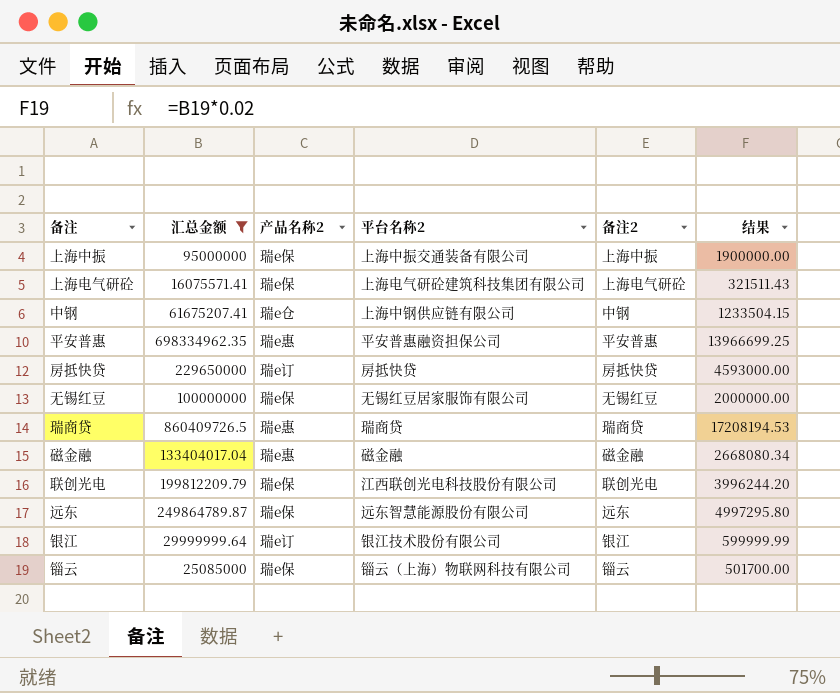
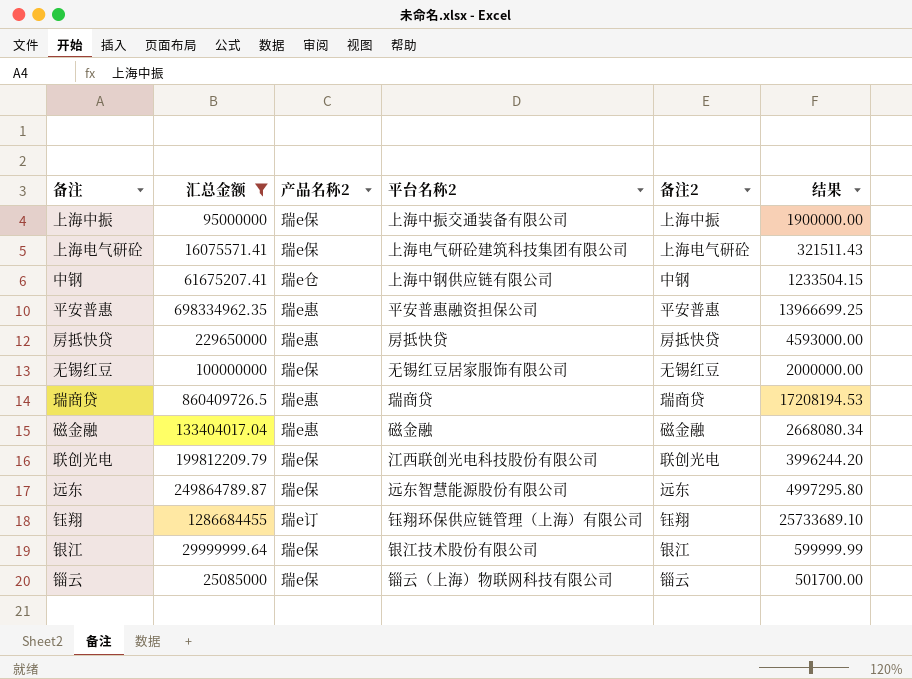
房抵快贷 | 产品名称2: 瑞e订 -> 瑞e惠
row 钰翔: none -> 1286684455 | 瑞e订 | 钰翔环保供应链管理（上海）有限公司 | 钰翔 | 25733689.10
银江 | 产品名称2: 瑞e订 -> 瑞e保

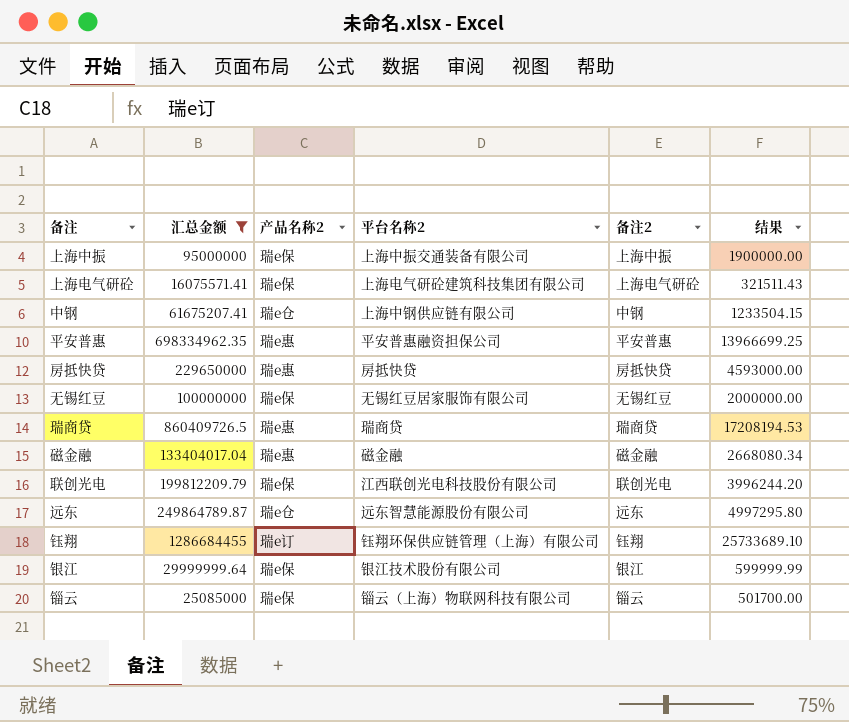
远东 | 产品名称2: 瑞e保 -> 瑞e仓

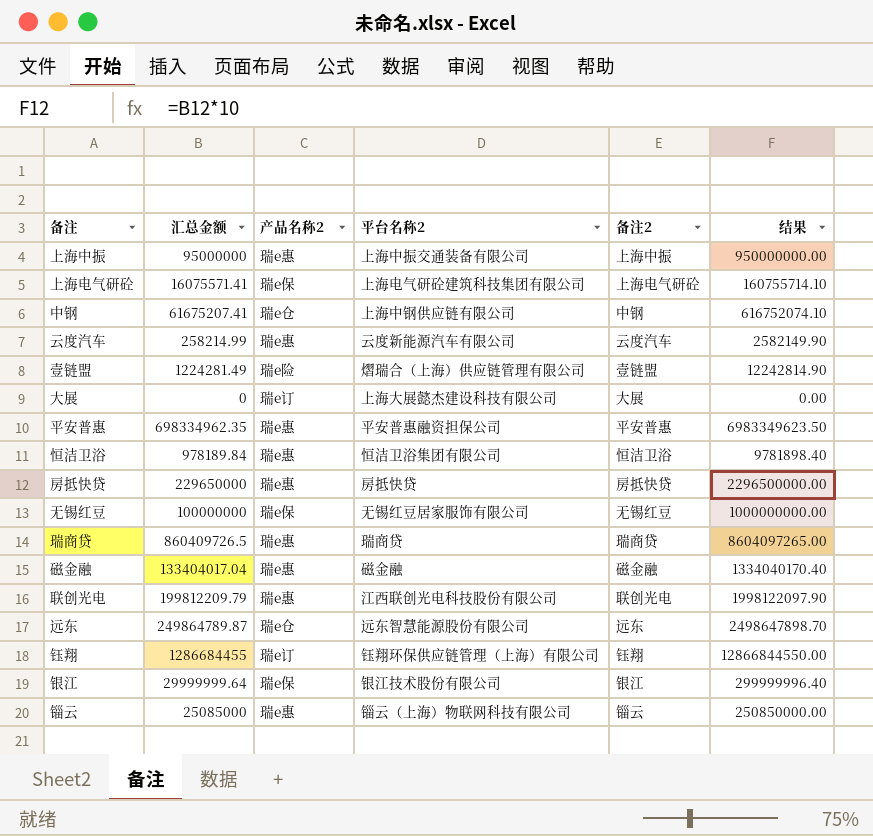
filter: 汇总金额 >= 16075571.41 -> none
column 结果 | formula: [汇总金额] * 0.02 -> [汇总金额] * 10
上海中振 | 产品名称2: 瑞e保 -> 瑞e惠
联创光电 | 产品名称2: 瑞e保 -> 瑞e惠
锱云 | 产品名称2: 瑞e保 -> 瑞e惠

